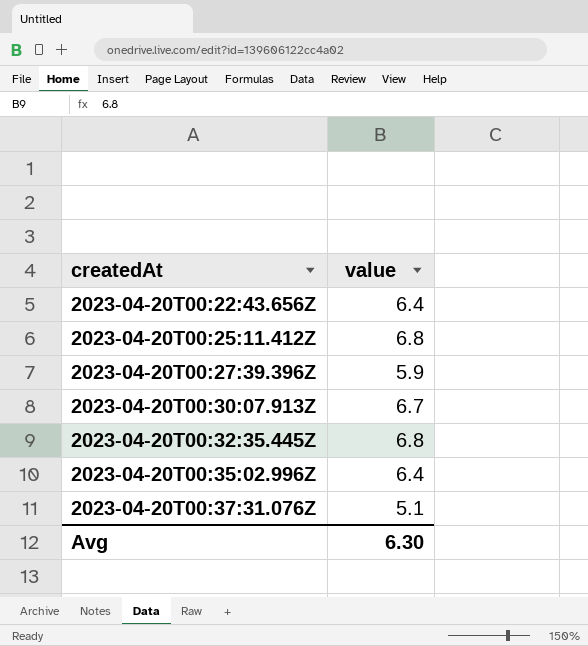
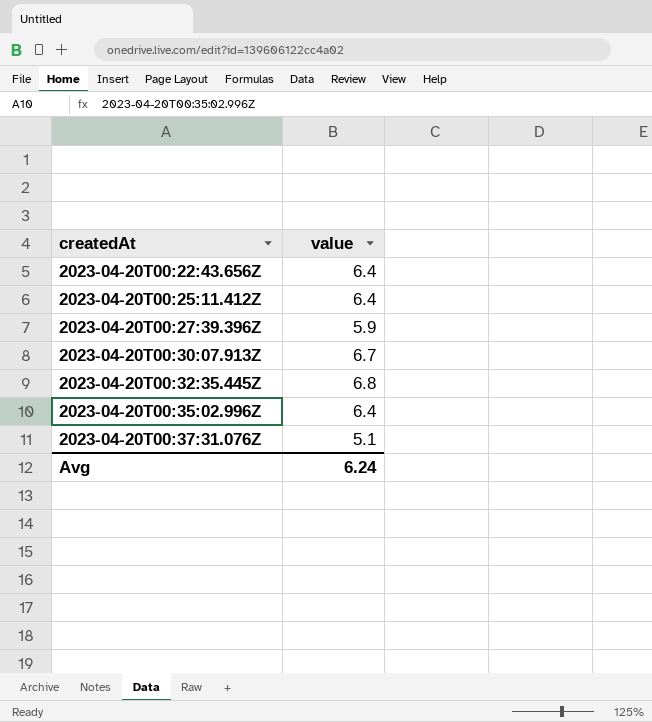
2023-04-20T00:25:11.412Z | value: 6.8 -> 6.4
Avg | value: 6.30 -> 6.24

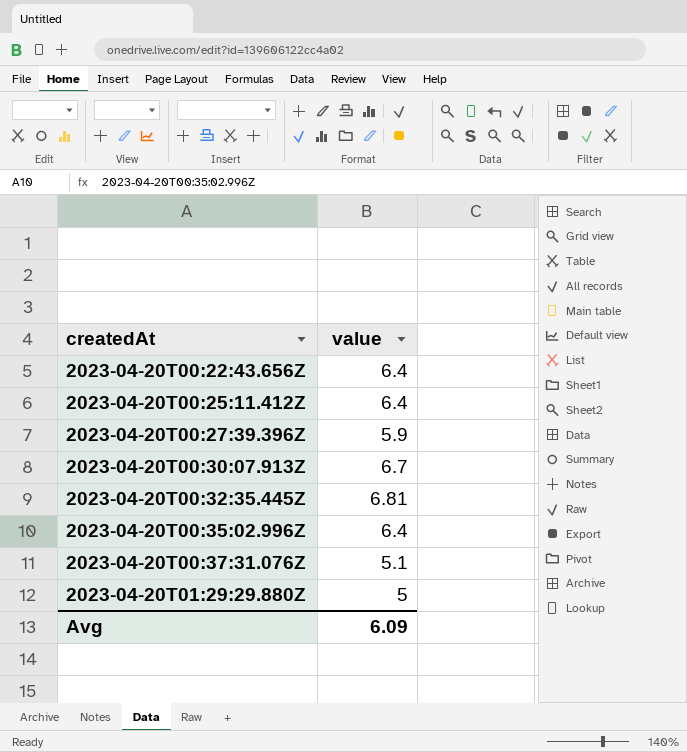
2023-04-20T00:32:35.445Z | value: 6.8 -> 6.81
row 2023-04-20T01:29:29.880Z: none -> 5
Avg | value: 6.24 -> 6.09

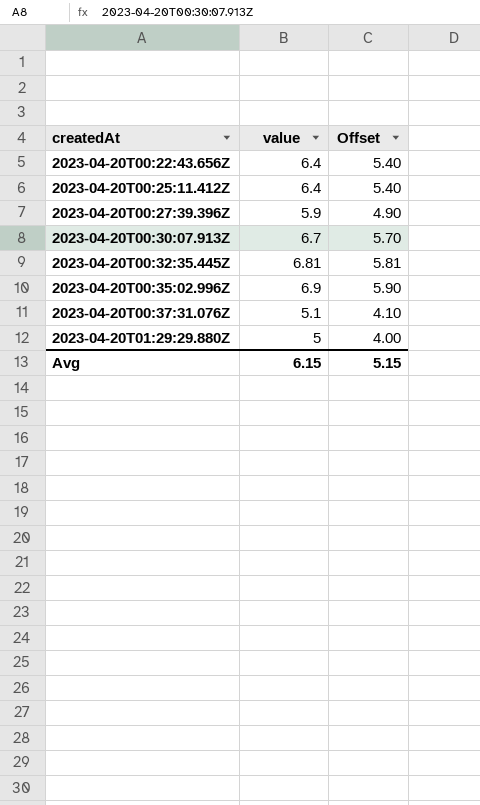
column Offset | formula: none -> [value] - 1
2023-04-20T00:35:02.996Z | value: 6.4 -> 6.9
Avg | value: 6.09 -> 6.15

